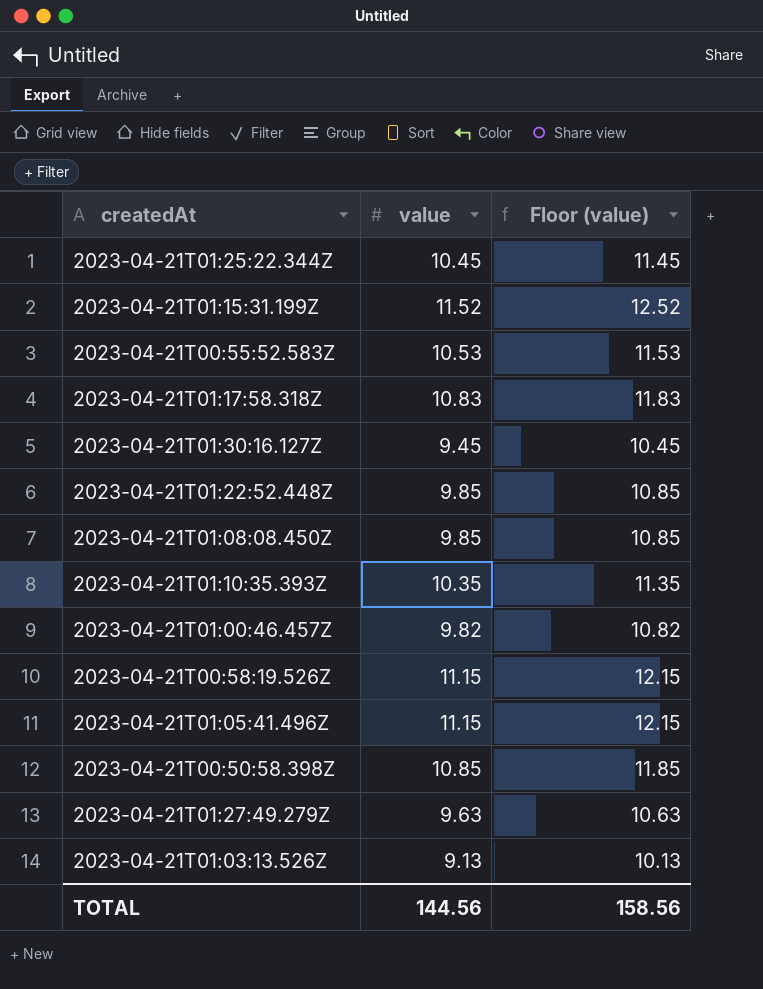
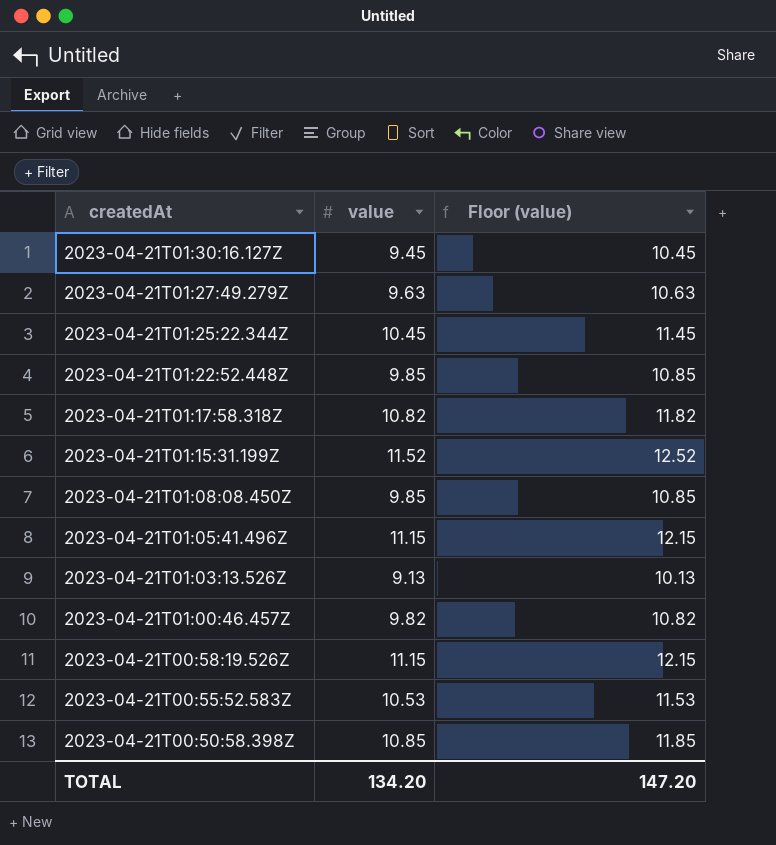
row order: none -> createdAt descending
row 2023-04-21T01:10:35.393Z: 10.35 | 11.35 -> none
2023-04-21T01:17:58.318Z | value: 10.83 -> 10.82
2023-04-21T01:17:58.318Z | Floor (value): 11.83 -> 11.82
TOTAL | value: 144.56 -> 134.20
TOTAL | Floor (value): 158.56 -> 147.20

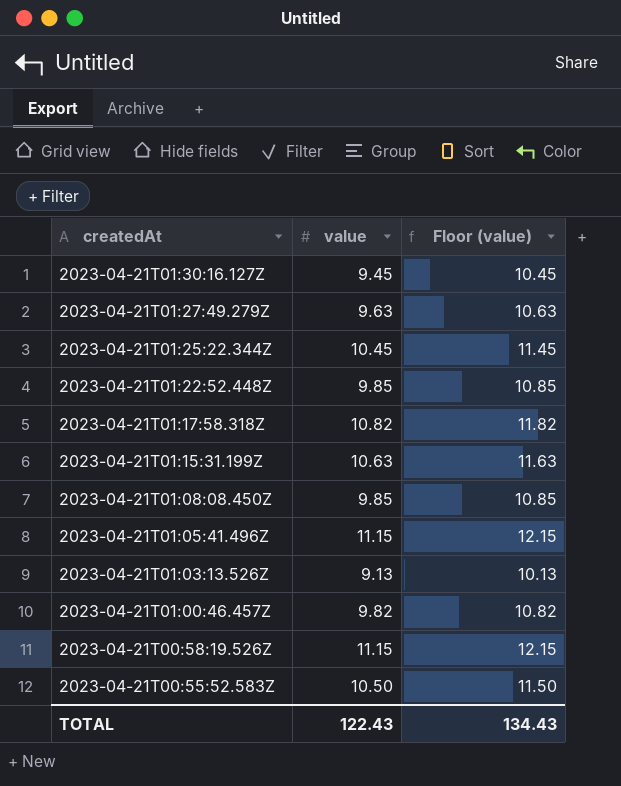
row 2023-04-21T00:50:58.398Z: 10.85 | 11.85 -> none
2023-04-21T01:15:31.199Z | value: 11.52 -> 10.63
2023-04-21T01:15:31.199Z | Floor (value): 12.52 -> 11.63
2023-04-21T00:55:52.583Z | value: 10.53 -> 10.50
2023-04-21T00:55:52.583Z | Floor (value): 11.53 -> 11.50
TOTAL | value: 134.20 -> 122.43
TOTAL | Floor (value): 147.20 -> 134.43

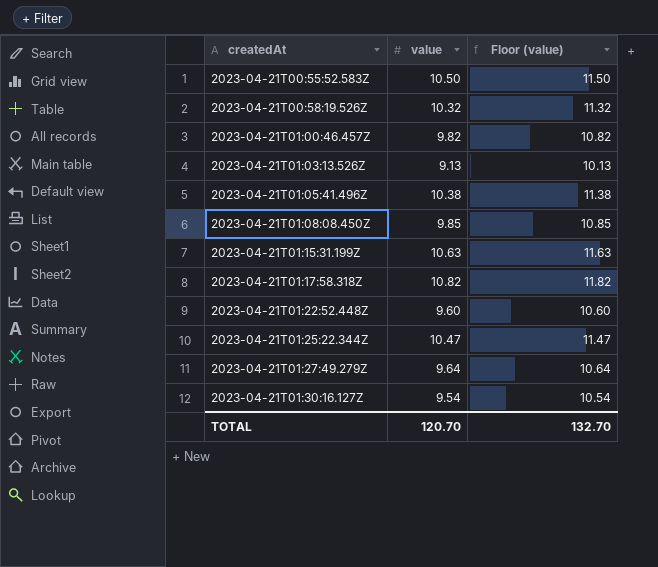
row order: createdAt descending -> createdAt ascending
2023-04-21T00:58:19.526Z | value: 11.15 -> 10.32
2023-04-21T00:58:19.526Z | Floor (value): 12.15 -> 11.32
2023-04-21T01:05:41.496Z | value: 11.15 -> 10.38
2023-04-21T01:05:41.496Z | Floor (value): 12.15 -> 11.38
2023-04-21T01:22:52.448Z | value: 9.85 -> 9.60
2023-04-21T01:22:52.448Z | Floor (value): 10.85 -> 10.60
2023-04-21T01:25:22.344Z | value: 10.45 -> 10.47
2023-04-21T01:25:22.344Z | Floor (value): 11.45 -> 11.47
2023-04-21T01:27:49.279Z | value: 9.63 -> 9.64
2023-04-21T01:27:49.279Z | Floor (value): 10.63 -> 10.64
2023-04-21T01:30:16.127Z | value: 9.45 -> 9.54
2023-04-21T01:30:16.127Z | Floor (value): 10.45 -> 10.54
TOTAL | value: 122.43 -> 120.70
TOTAL | Floor (value): 134.43 -> 132.70

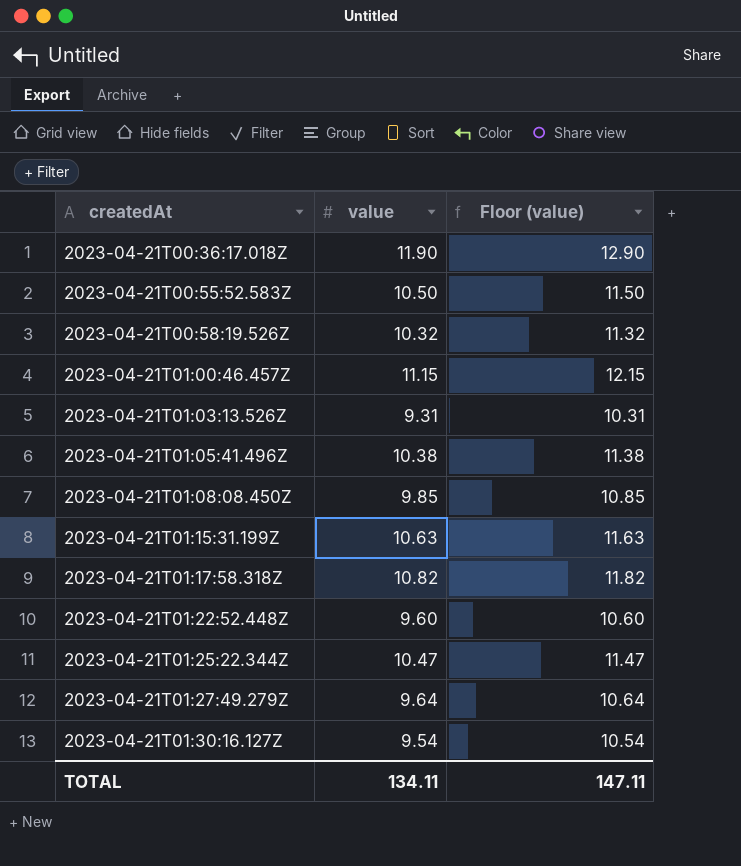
row 2023-04-21T00:36:17.018Z: none -> 11.90 | 12.90
2023-04-21T01:00:46.457Z | value: 9.82 -> 11.15
2023-04-21T01:00:46.457Z | Floor (value): 10.82 -> 12.15
2023-04-21T01:03:13.526Z | value: 9.13 -> 9.31
2023-04-21T01:03:13.526Z | Floor (value): 10.13 -> 10.31
TOTAL | value: 120.70 -> 134.11
TOTAL | Floor (value): 132.70 -> 147.11

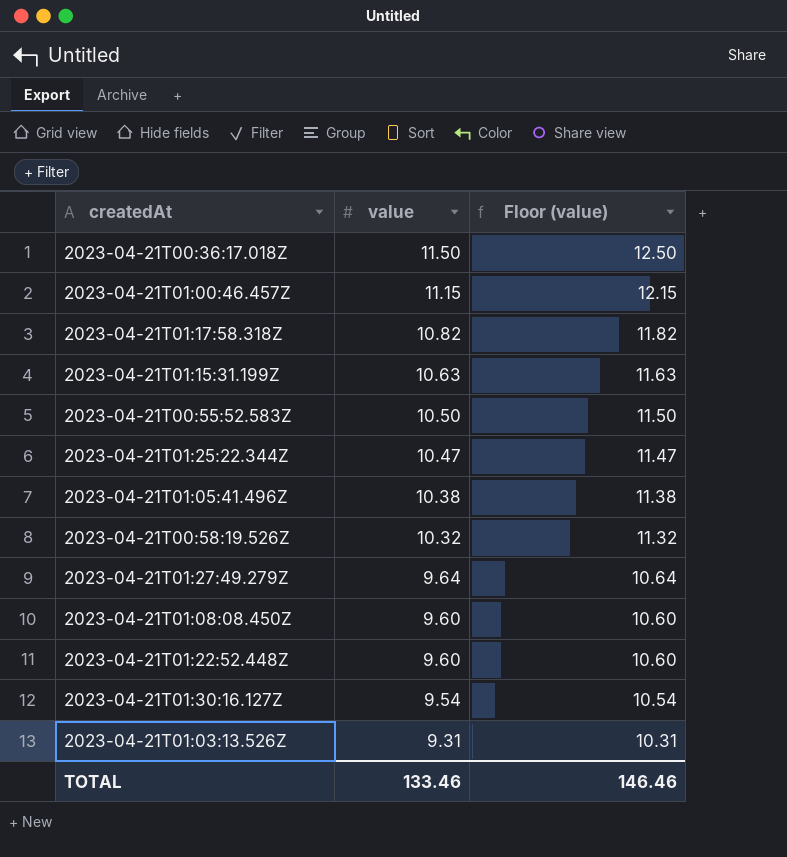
row order: createdAt ascending -> value descending
2023-04-21T00:36:17.018Z | value: 11.90 -> 11.50
2023-04-21T00:36:17.018Z | Floor (value): 12.90 -> 12.50
2023-04-21T01:08:08.450Z | value: 9.85 -> 9.60
2023-04-21T01:08:08.450Z | Floor (value): 10.85 -> 10.60
TOTAL | value: 134.11 -> 133.46
TOTAL | Floor (value): 147.11 -> 146.46

